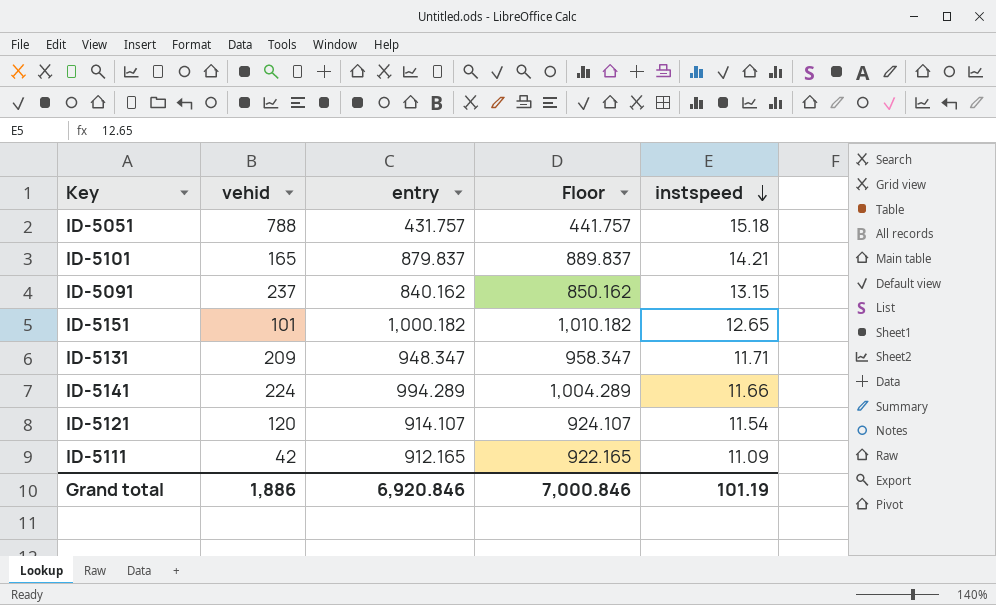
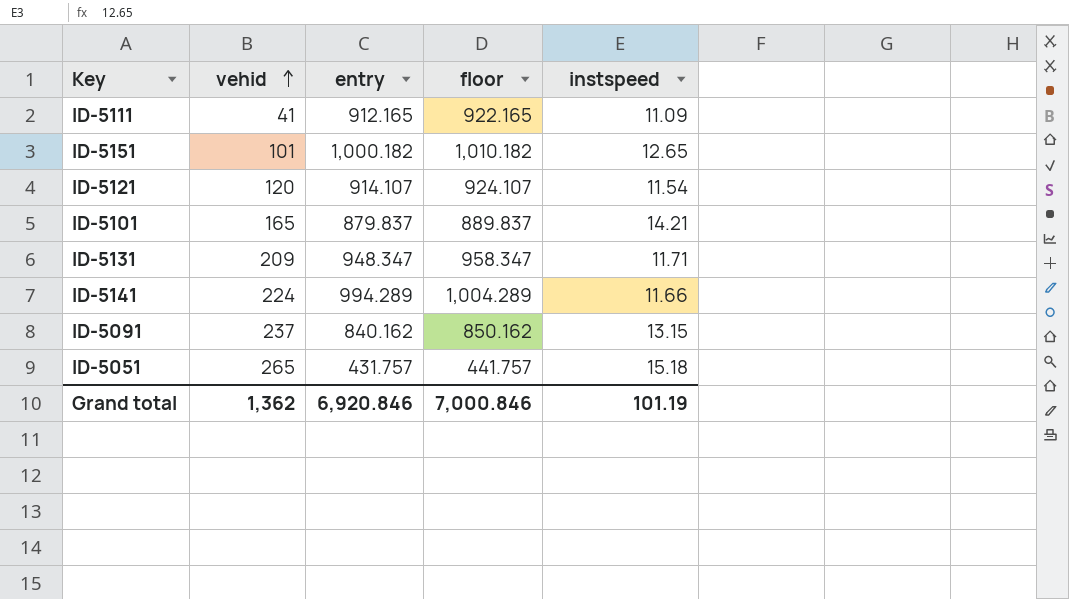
row order: instspeed descending -> vehid ascending
column name: Floor -> floor
ID-5111 | vehid: 42 -> 41
ID-5051 | vehid: 788 -> 265
Grand total | vehid: 1,886 -> 1,362

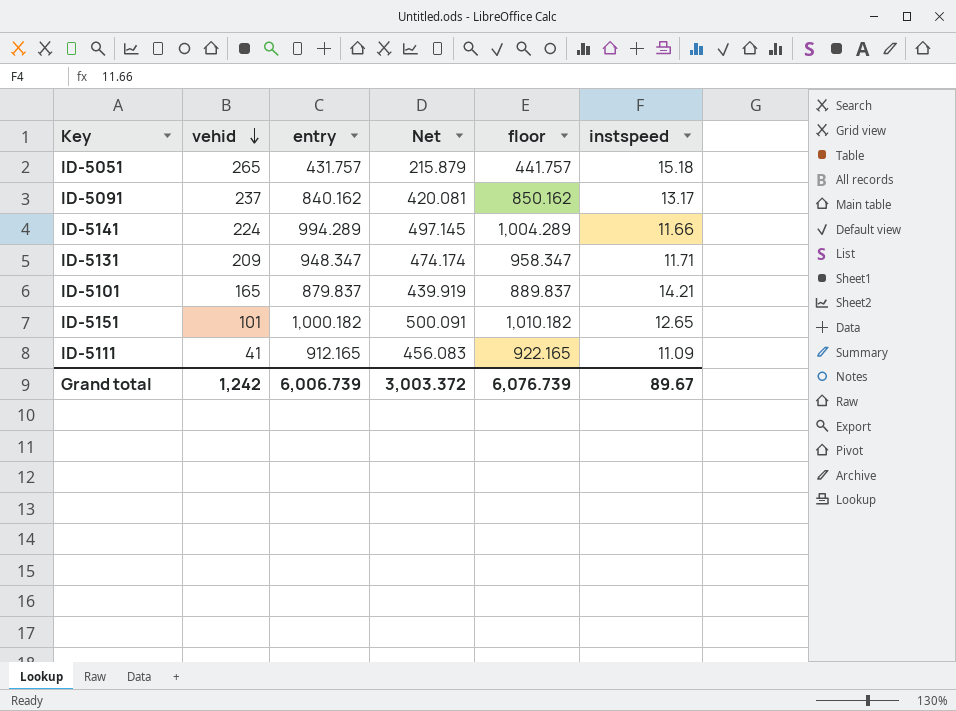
row order: vehid ascending -> vehid descending
column Net | formula: none -> [entry] * 0.5
row ID-5121: 120 | 914.107 | 924.107 | 11.54 -> none
ID-5091 | instspeed: 13.15 -> 13.17
Grand total | vehid: 1,362 -> 1,242
Grand total | entry: 6,920.846 -> 6,006.739
Grand total | floor: 7,000.846 -> 6,076.739
Grand total | instspeed: 101.19 -> 89.67

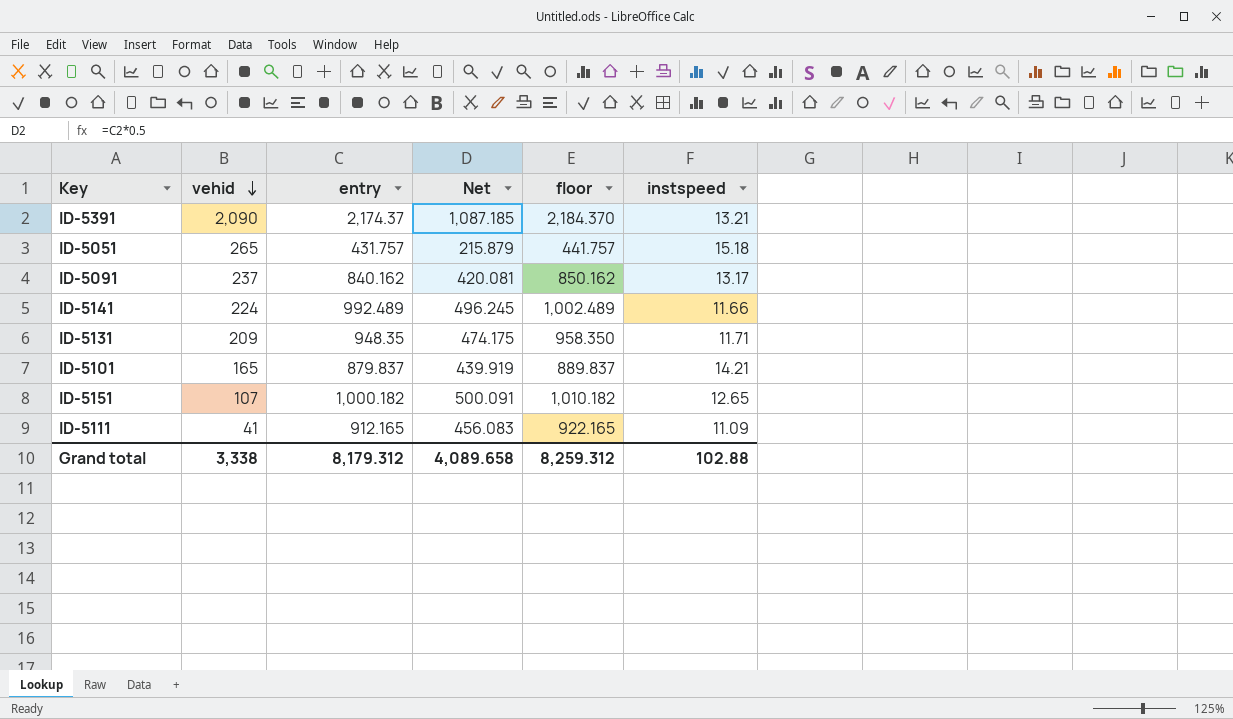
row ID-5391: none -> 2,090 | 2,174.37 | 1,087.185 | 2,184.370 | 13.21
ID-5141 | entry: 994.289 -> 992.489
ID-5141 | Net: 497.145 -> 496.245
ID-5141 | floor: 1,004.289 -> 1,002.489
ID-5131 | entry: 948.347 -> 948.35
ID-5131 | Net: 474.174 -> 474.175
ID-5131 | floor: 958.347 -> 958.350
ID-5151 | vehid: 101 -> 107
Grand total | vehid: 1,242 -> 3,338
Grand total | entry: 6,006.739 -> 8,179.312
Grand total | Net: 3,003.372 -> 4,089.658
Grand total | floor: 6,076.739 -> 8,259.312
Grand total | instspeed: 89.67 -> 102.88

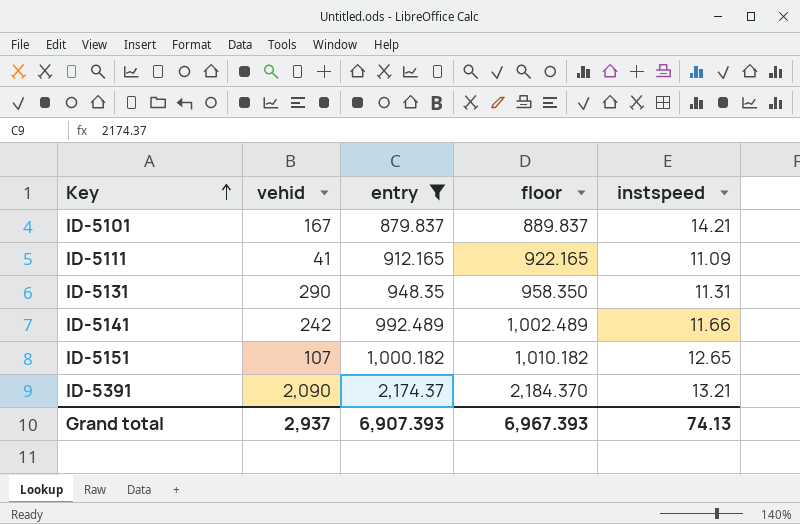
filter: none -> entry >= 879.837
row order: vehid descending -> Key ascending
column Net | formula: [entry] * 0.5 -> none
ID-5101 | vehid: 165 -> 167
ID-5131 | vehid: 209 -> 290
ID-5131 | instspeed: 11.71 -> 11.31
ID-5141 | vehid: 224 -> 242
Grand total | vehid: 3,338 -> 2,937
Grand total | entry: 8,179.312 -> 6,907.393
Grand total | floor: 8,259.312 -> 6,967.393
Grand total | instspeed: 102.88 -> 74.13

